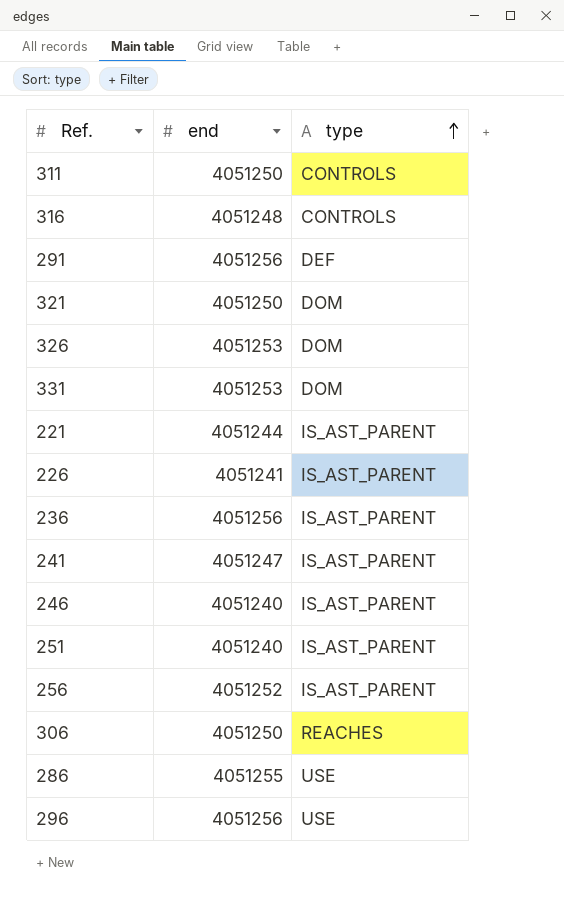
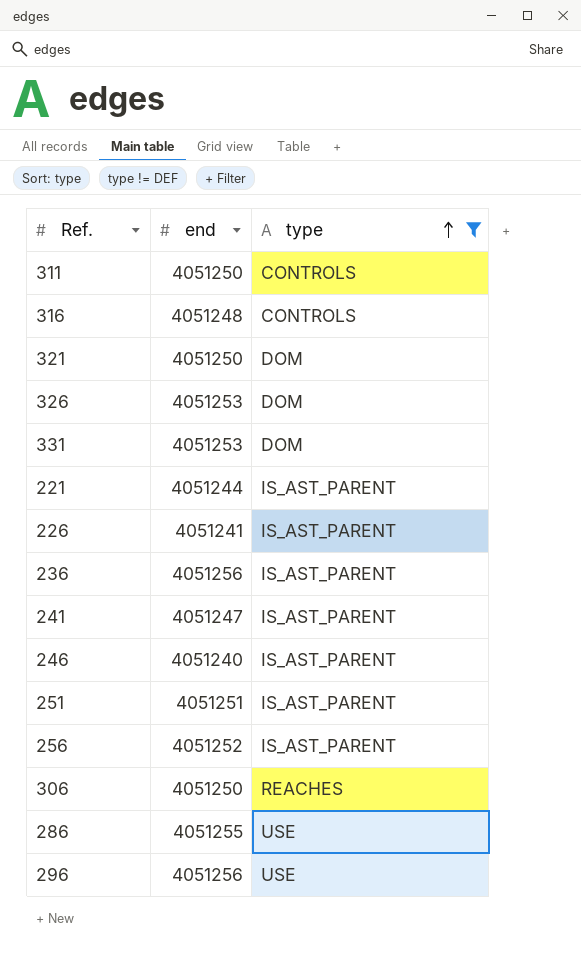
filter: none -> type != DEF
251 | end: 4051240 -> 4051251

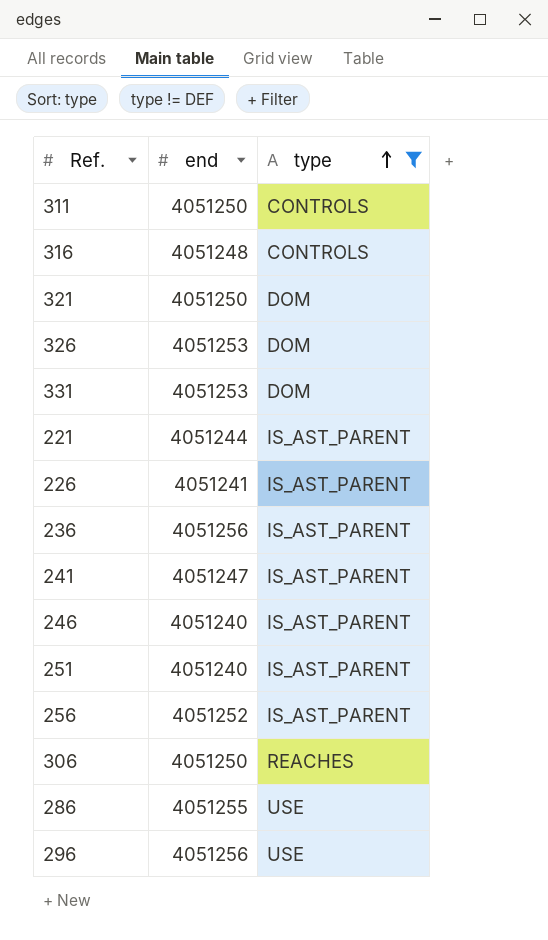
251 | end: 4051251 -> 4051240

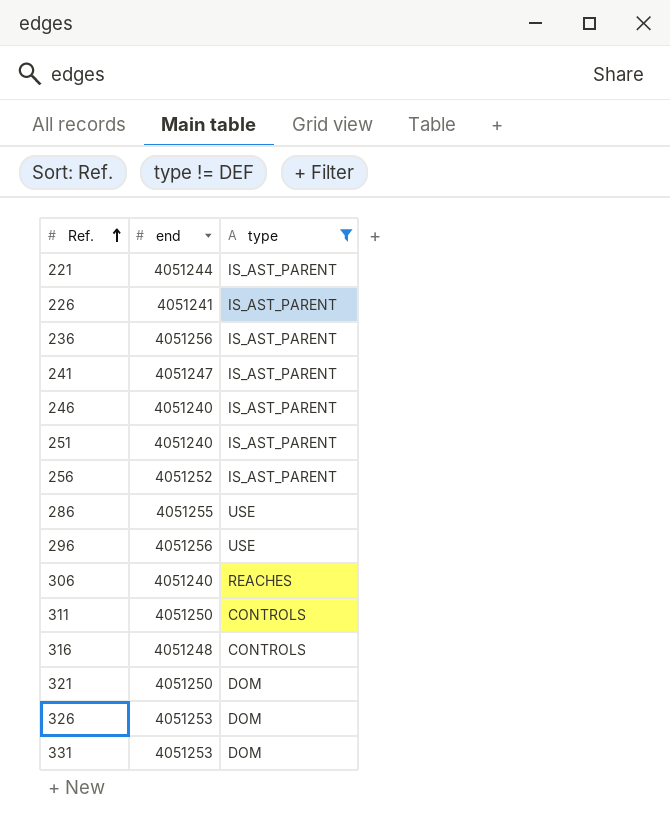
row order: type ascending -> Ref. ascending
306 | end: 4051250 -> 4051240

